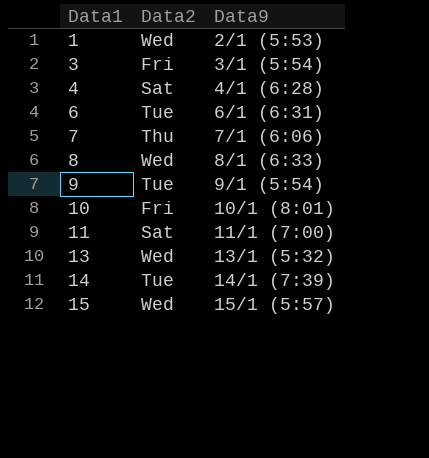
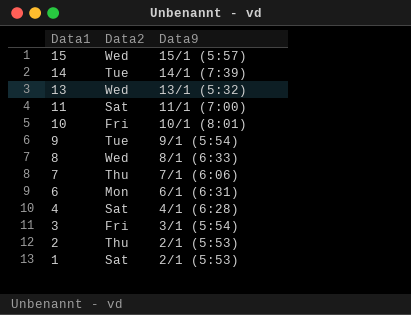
row order: Data1 ascending -> Data1 descending
6 | Data2: Tue -> Mon
row 2: none -> Thu | 2/1 (5:53)
1 | Data2: Wed -> Sat

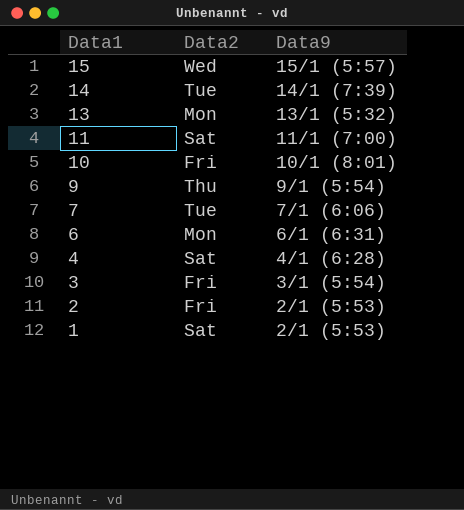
row 8: Wed | 8/1 (6:33) -> none
13 | Data2: Wed -> Mon
9 | Data2: Tue -> Thu
7 | Data2: Thu -> Tue
2 | Data2: Thu -> Fri

